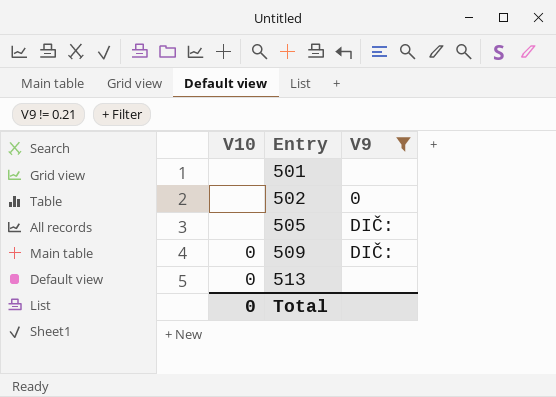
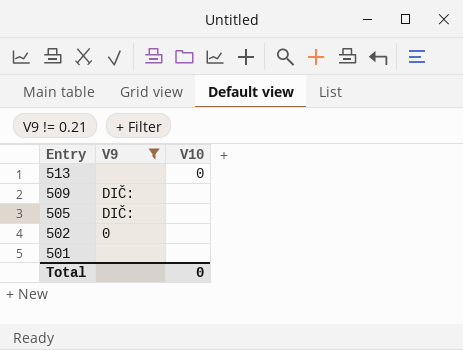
row order: Entry ascending -> Entry descending
column V10 | position: 1 -> 3
509 | V10: 0 -> none

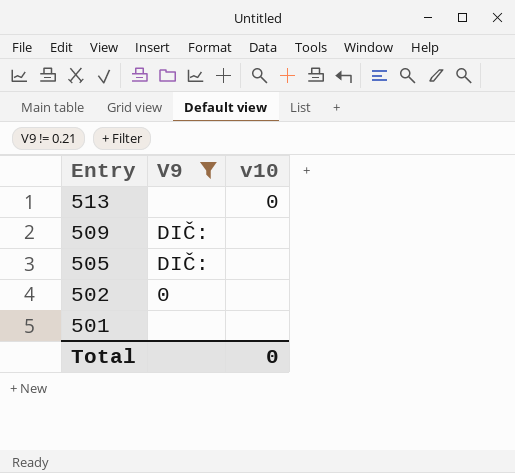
column name: V10 -> v10

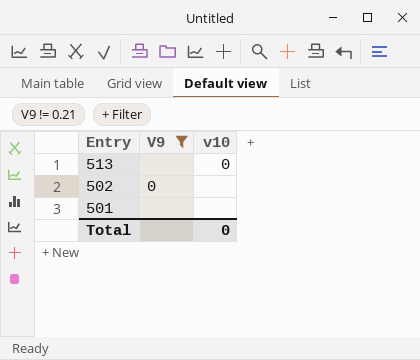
row 509: DIČ: | none -> none
row 505: DIČ: | none -> none

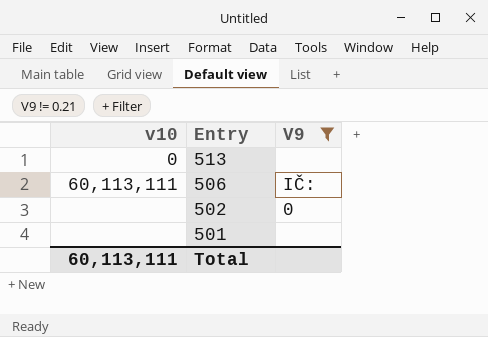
column v10 | position: 3 -> 1
row 506: none -> 60,113,111 | IČ:
Total | v10: 0 -> 60,113,111

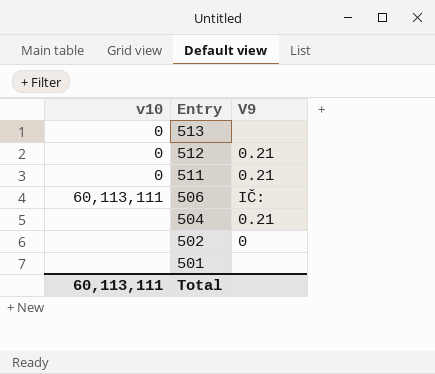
filter: V9 != 0.21 -> none

